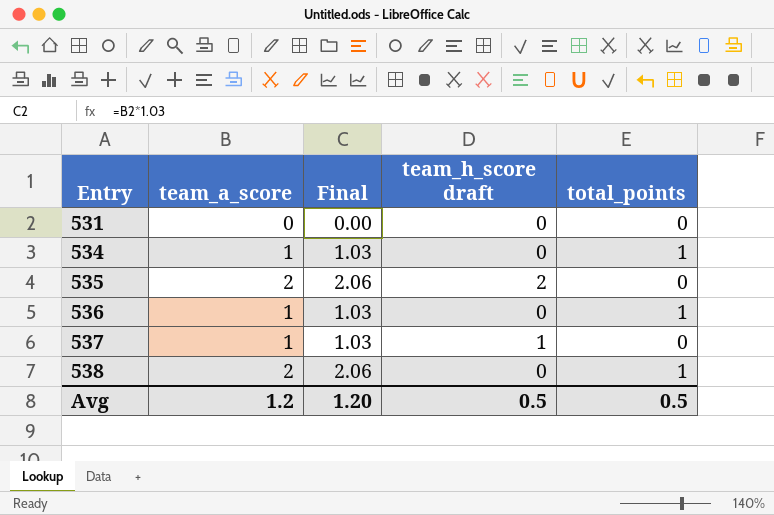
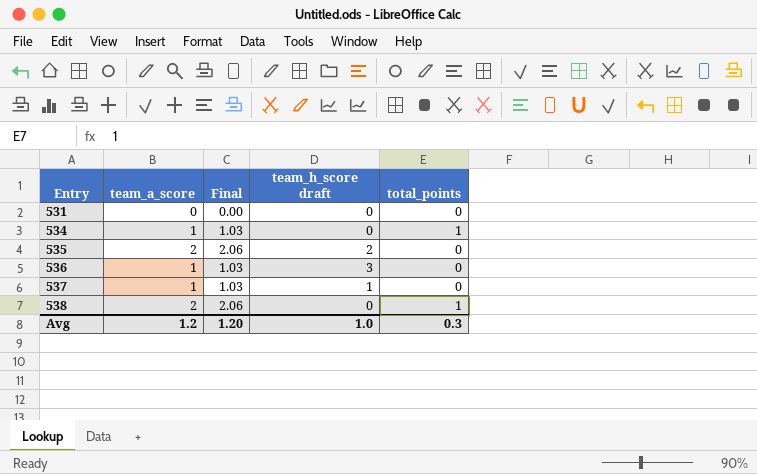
536 | team_h_score draft: 0 -> 3
536 | total_points: 1 -> 0
Avg | team_h_score draft: 0.5 -> 1.0
Avg | total_points: 0.5 -> 0.3

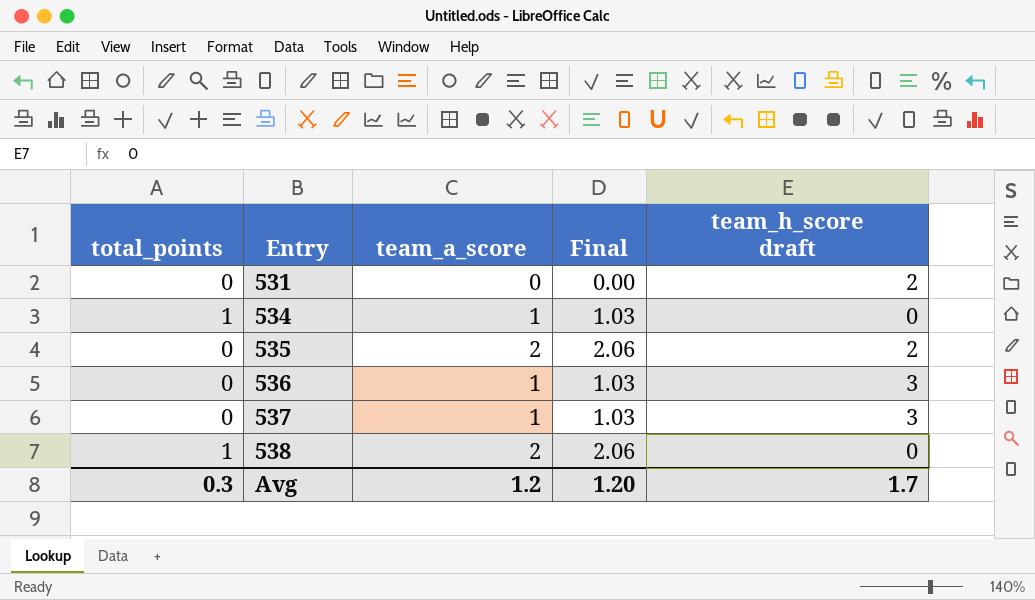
column total_points | position: 5 -> 1
531 | team_h_score draft: 0 -> 2
537 | team_h_score draft: 1 -> 3
Avg | team_h_score draft: 1.0 -> 1.7

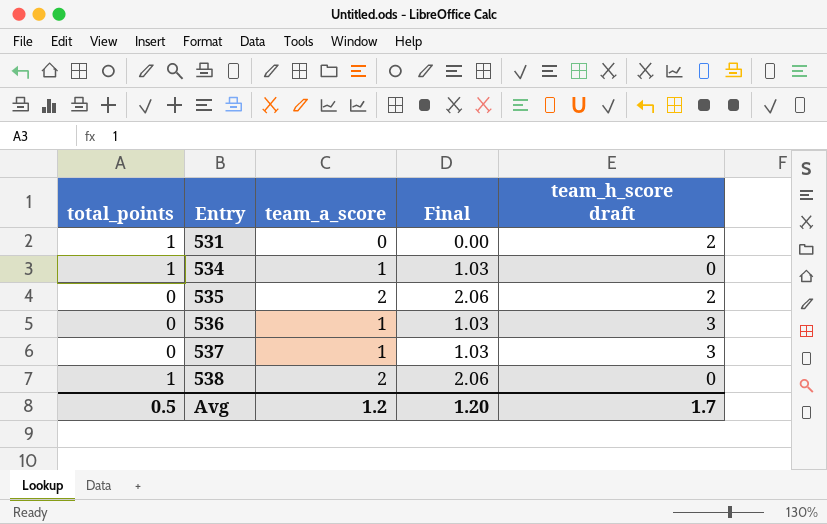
531 | total_points: 0 -> 1
Avg | total_points: 0.3 -> 0.5

